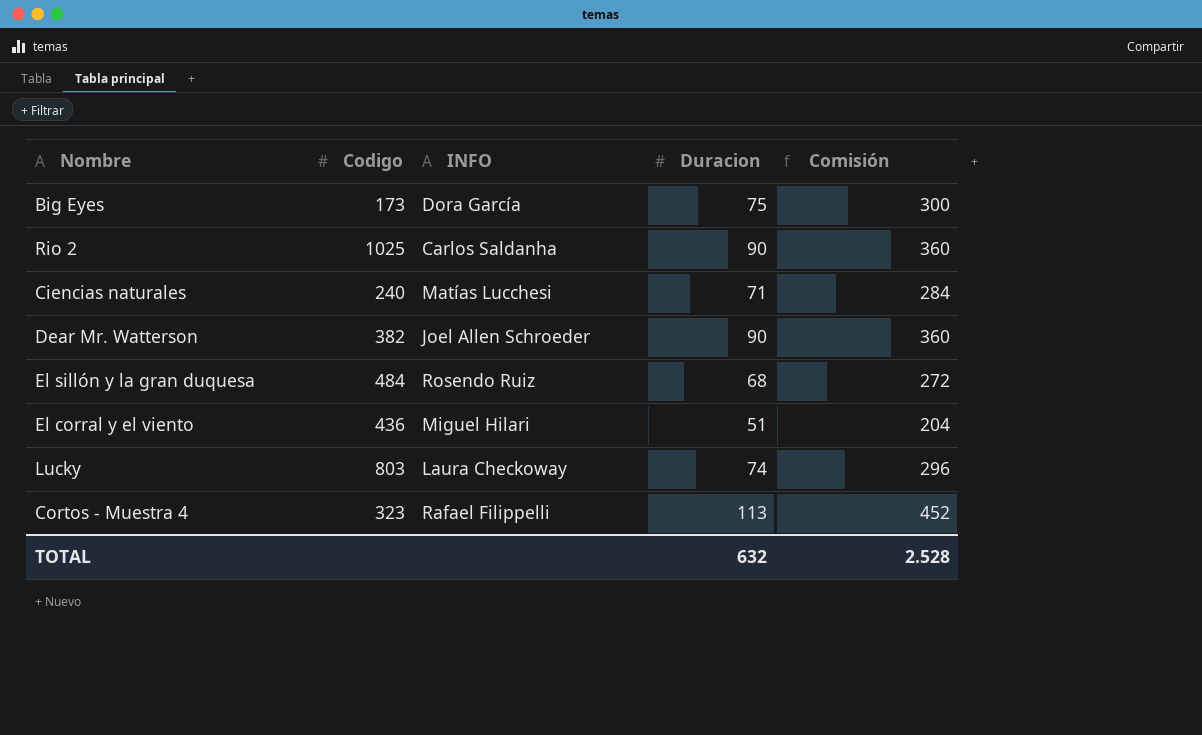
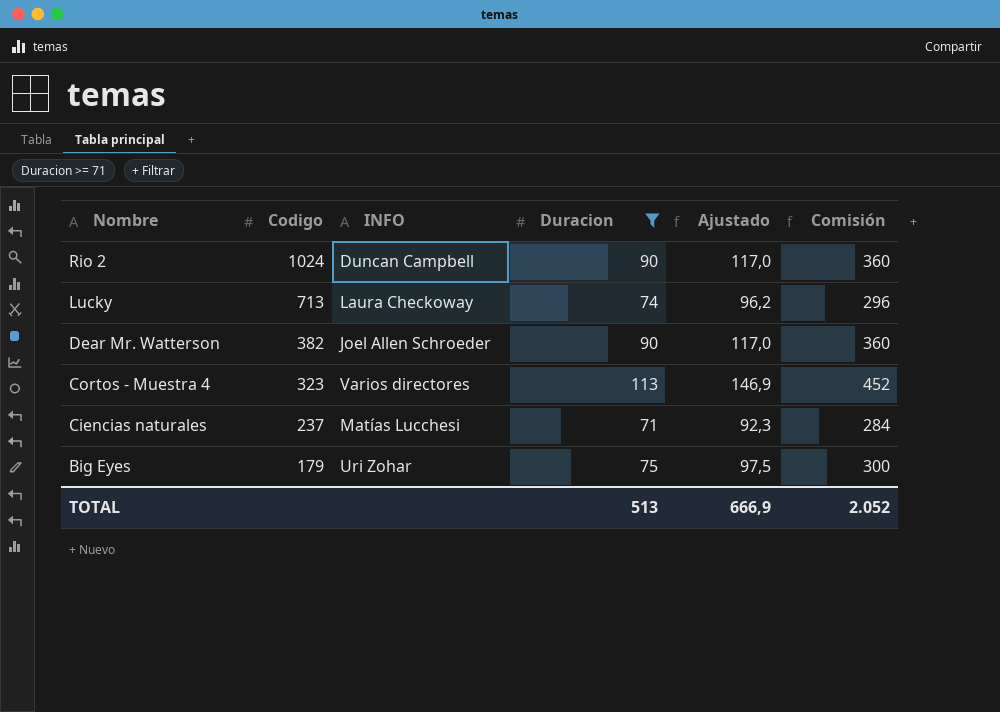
filter: none -> Duracion >= 71
row order: none -> Nombre descending
column Ajustado | formula: none -> [Duracion] * 1,3
Rio 2 | Codigo: 1025 -> 1024
Rio 2 | INFO: Carlos Saldanha -> Duncan Campbell
Lucky | Codigo: 803 -> 713
Cortos - Muestra 4 | INFO: Rafael Filippelli -> Varios directores
Ciencias naturales | Codigo: 240 -> 237
Big Eyes | Codigo: 173 -> 179
Big Eyes | INFO: Dora García -> Uri Zohar
TOTAL | Duracion: 632 -> 513
TOTAL | Comisión: 2.528 -> 2.052

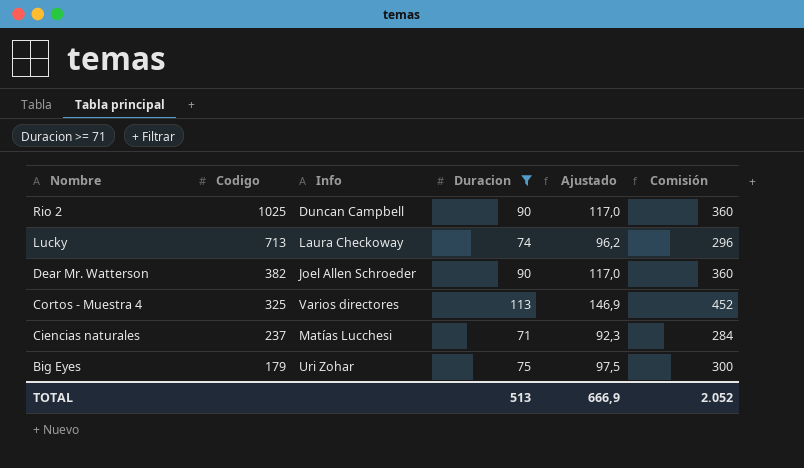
column name: INFO -> Info
Rio 2 | Codigo: 1024 -> 1025
Cortos - Muestra 4 | Codigo: 323 -> 325

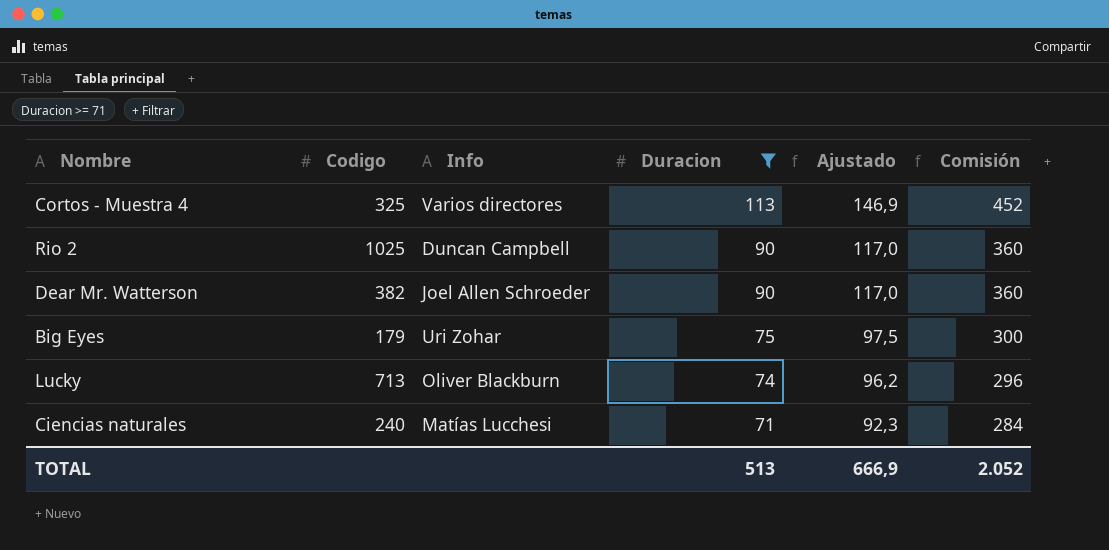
row order: Nombre descending -> Duracion descending
Lucky | Info: Laura Checkoway -> Oliver Blackburn
Ciencias naturales | Codigo: 237 -> 240

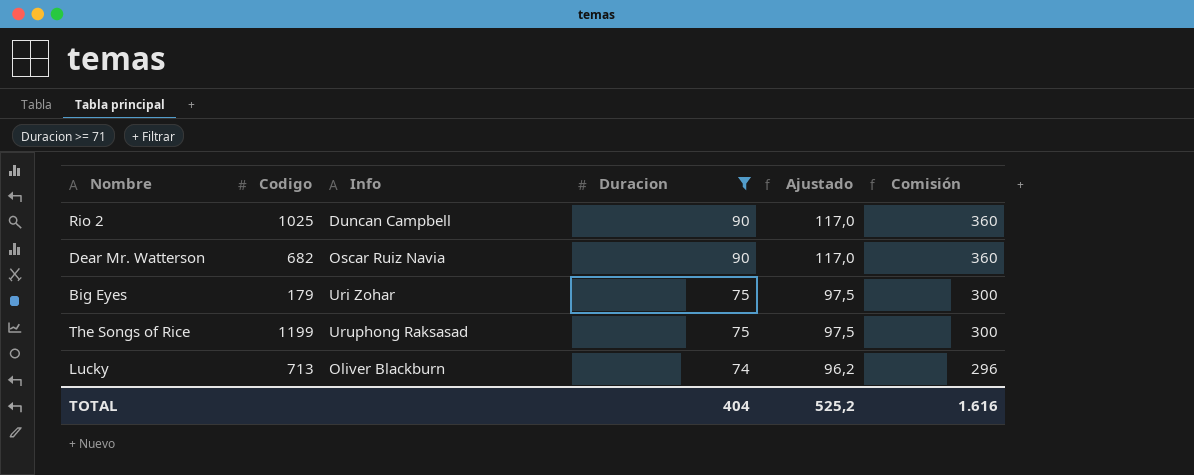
row Cortos - Muestra 4: 325 | Varios directores | 113 | 146,9 | 452 -> none
row Ciencias naturales: 240 | Matías Lucchesi | 71 | 92,3 | 284 -> none
Dear Mr. Watterson | Codigo: 382 -> 682
Dear Mr. Watterson | Info: Joel Allen Schroeder -> Oscar Ruiz Navia
row The Songs of Rice: none -> 1199 | Uruphong Raksasad | 75 | 97,5 | 300
TOTAL | Duracion: 513 -> 404
TOTAL | Ajustado: 666,9 -> 525,2
TOTAL | Comisión: 2.052 -> 1.616

